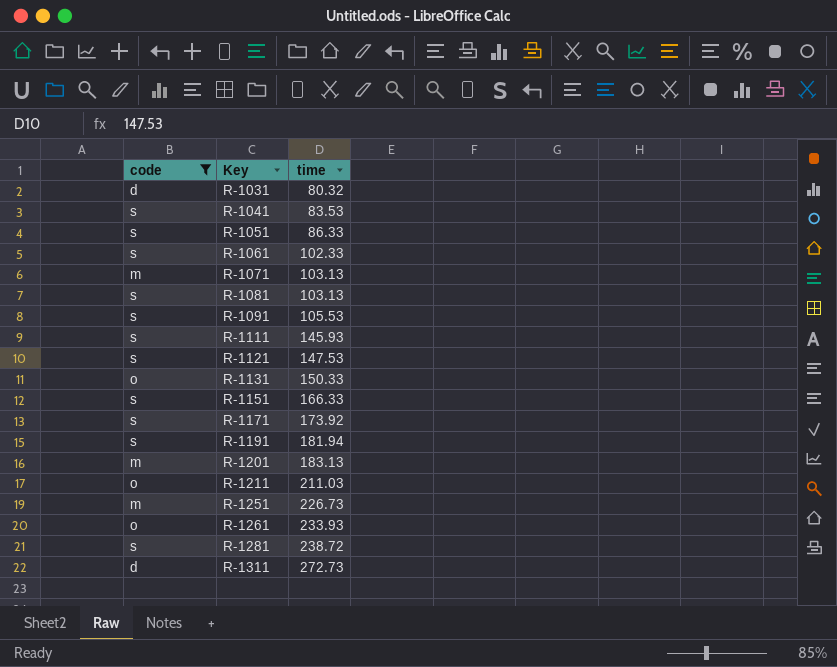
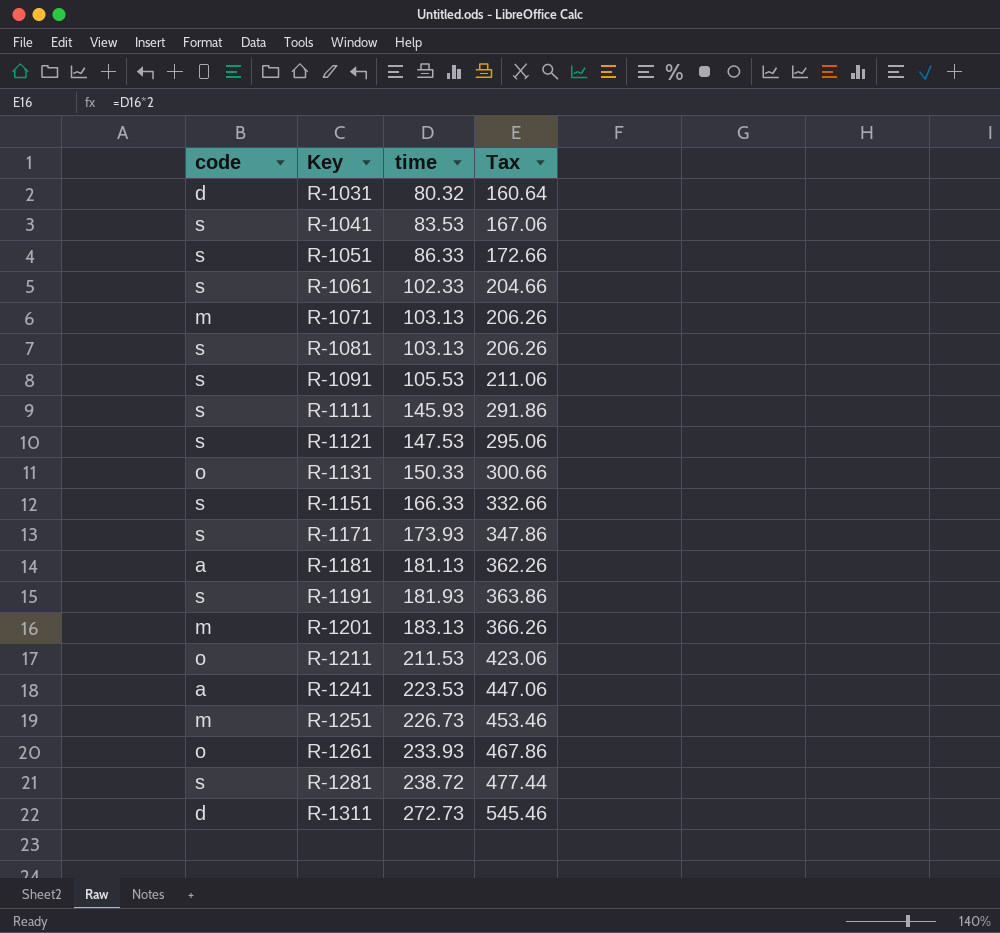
filter: code != a -> none
column Tax | formula: none -> [time] * 2
R-1171 | time: 173.92 -> 173.93
R-1191 | time: 181.94 -> 181.93
R-1211 | time: 211.03 -> 211.53

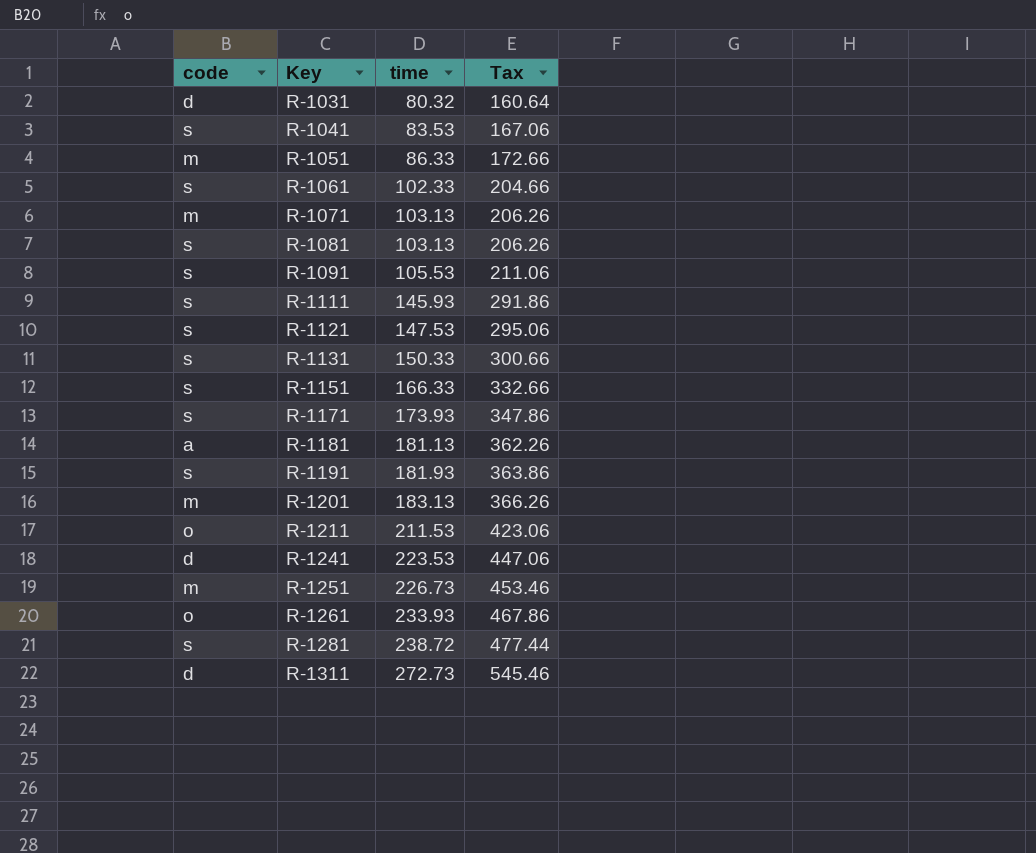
R-1051 | code: s -> m
R-1131 | code: o -> s
R-1241 | code: a -> d

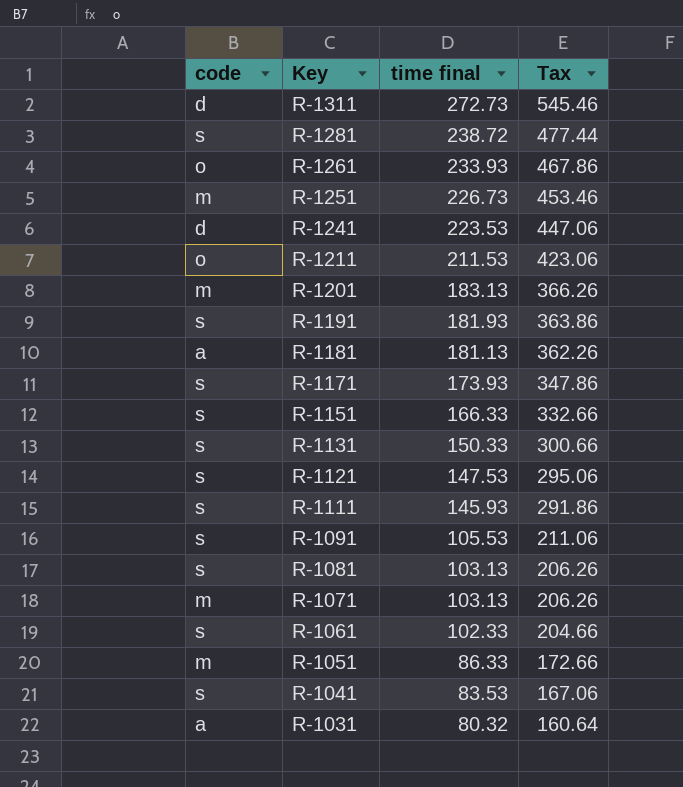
row order: Key ascending -> Key descending
column name: time -> time final
R-1031 | code: d -> a

